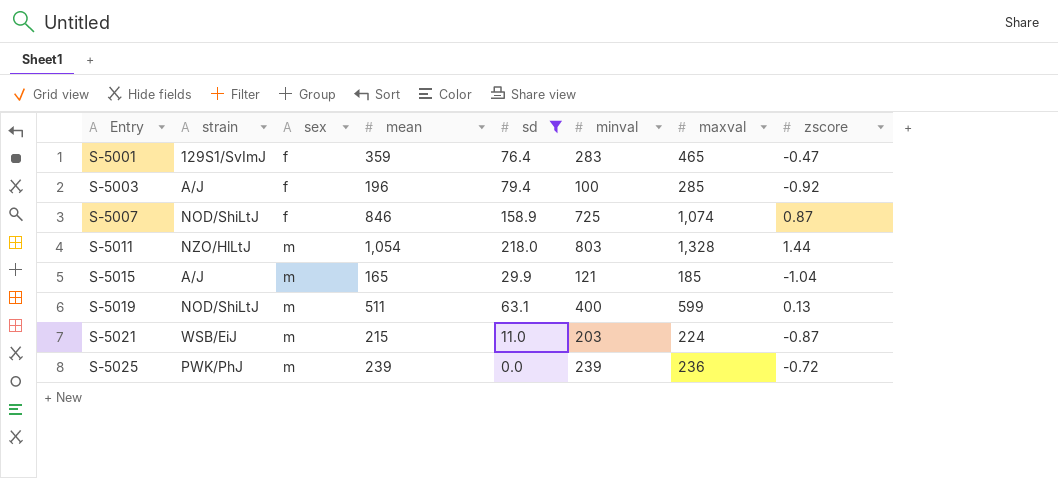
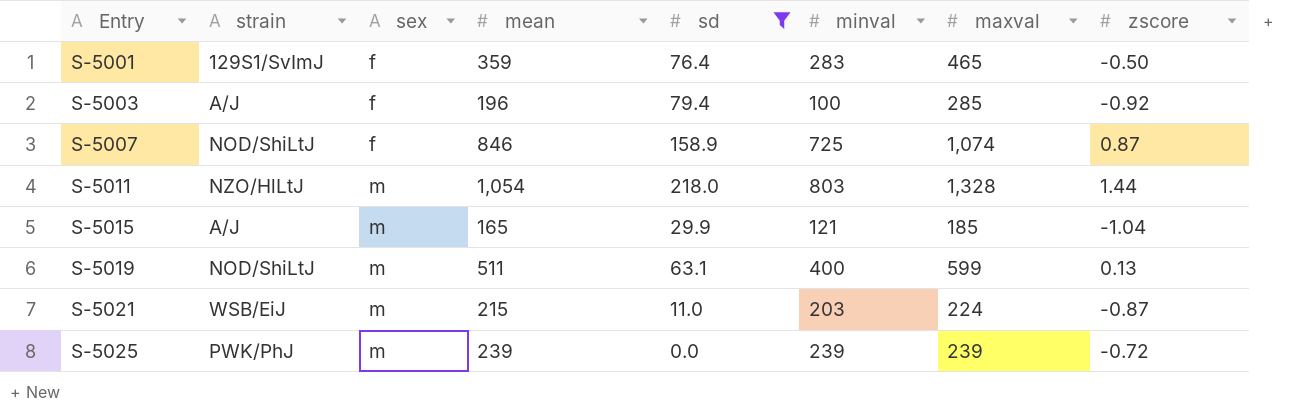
S-5001 | zscore: -0.47 -> -0.50
S-5025 | maxval: 236 -> 239

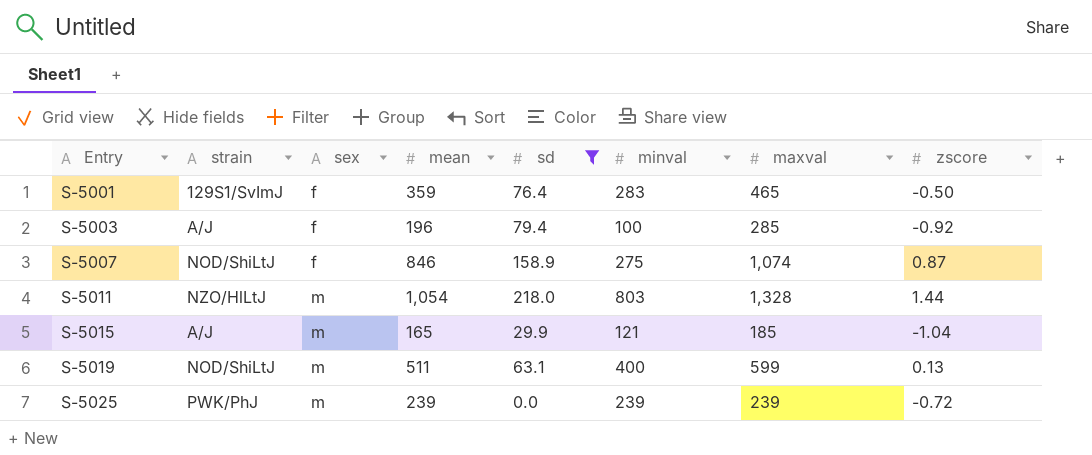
row S-5021: WSB/EiJ | m | 215 | 11.0 | 203 | 224 | -0.87 -> none
S-5007 | minval: 725 -> 275

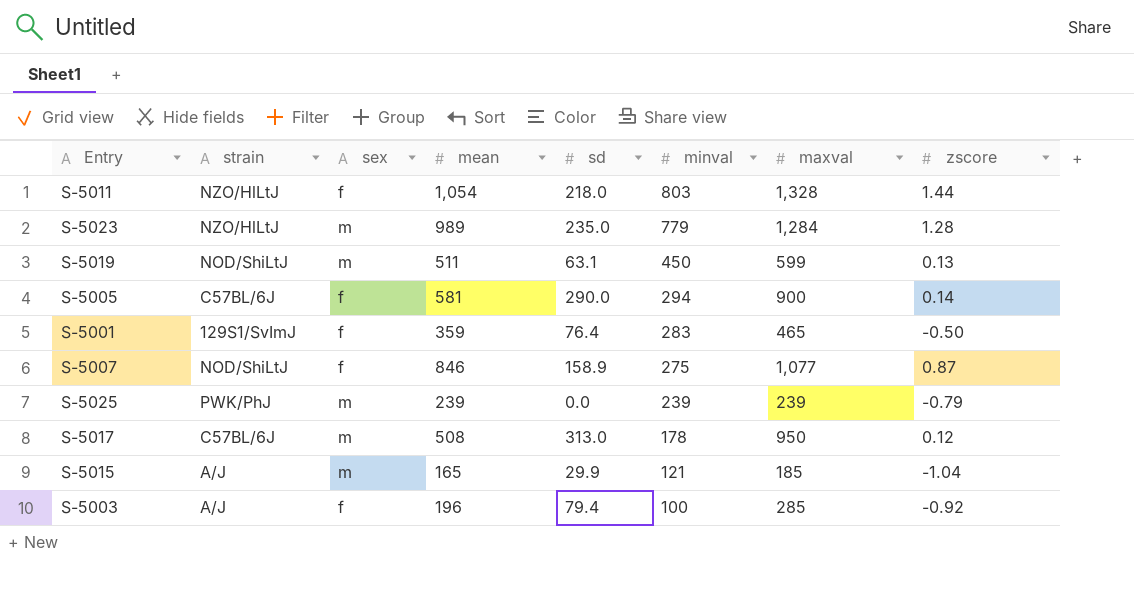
filter: sd <= 218.0 -> none
row order: Entry ascending -> minval descending
S-5011 | sex: m -> f
S-5019 | minval: 400 -> 450
S-5007 | maxval: 1,074 -> 1,077
S-5025 | zscore: -0.72 -> -0.79

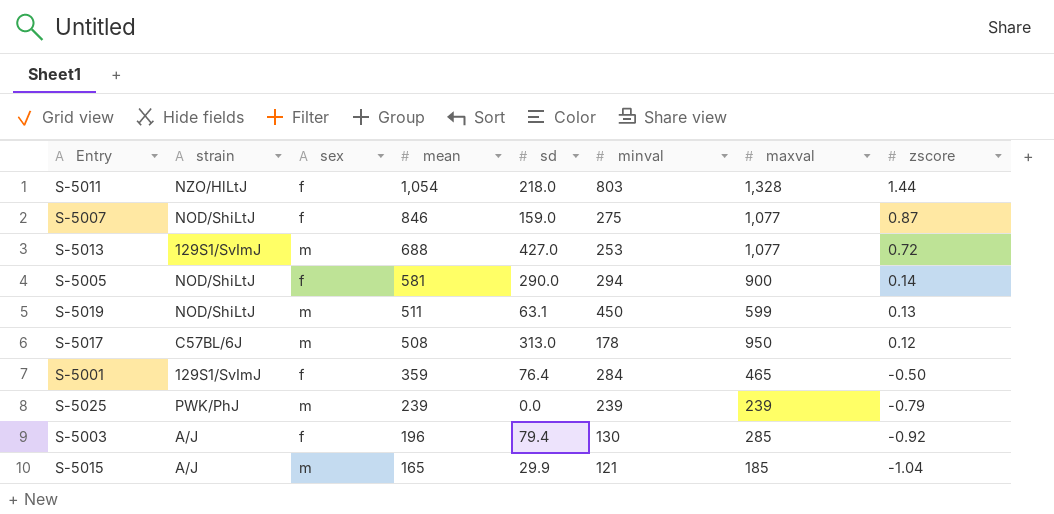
row order: minval descending -> mean descending
row S-5023: NZO/HlLtJ | m | 989 | 235.0 | 779 | 1,284 | 1.28 -> none
S-5007 | sd: 158.9 -> 159.0
row S-5013: none -> 129S1/SvImJ | m | 688 | 427.0 | 253 | 1,077 | 0.72
S-5005 | strain: C57BL/6J -> NOD/ShiLtJ
S-5001 | minval: 283 -> 284
S-5003 | minval: 100 -> 130

